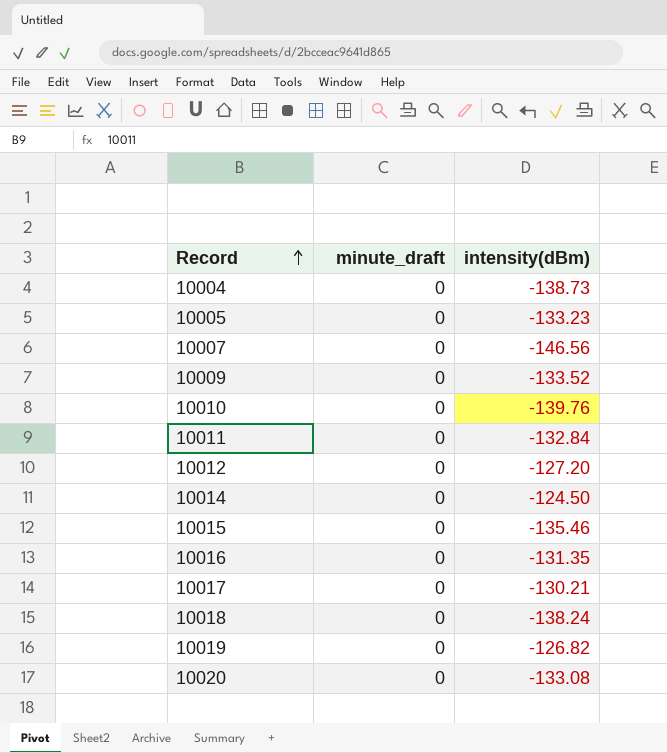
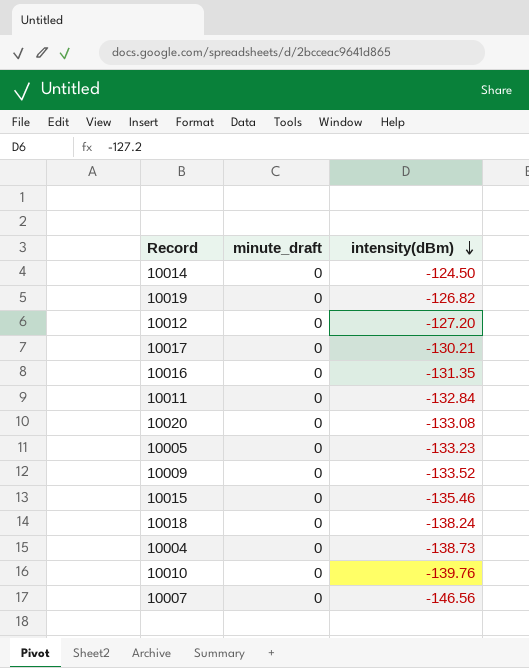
row order: Record ascending -> intensity(dBm) descending

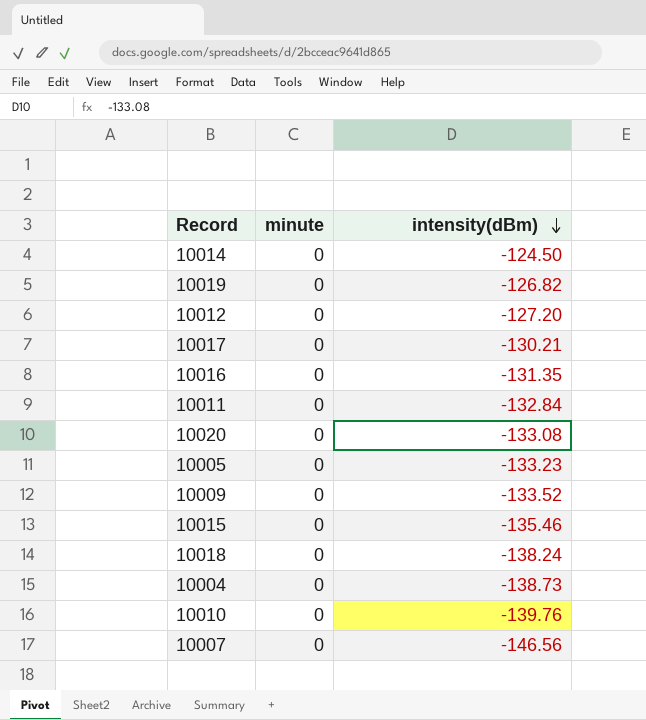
column name: minute_draft -> minute

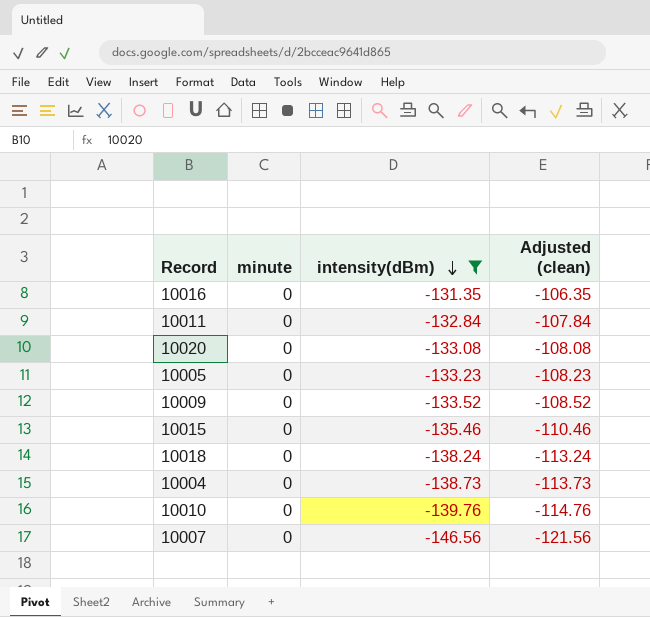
filter: none -> intensity(dBm) <= -131.35
column Adjusted (clean) | formula: none -> [intensity(dBm)] + 25

